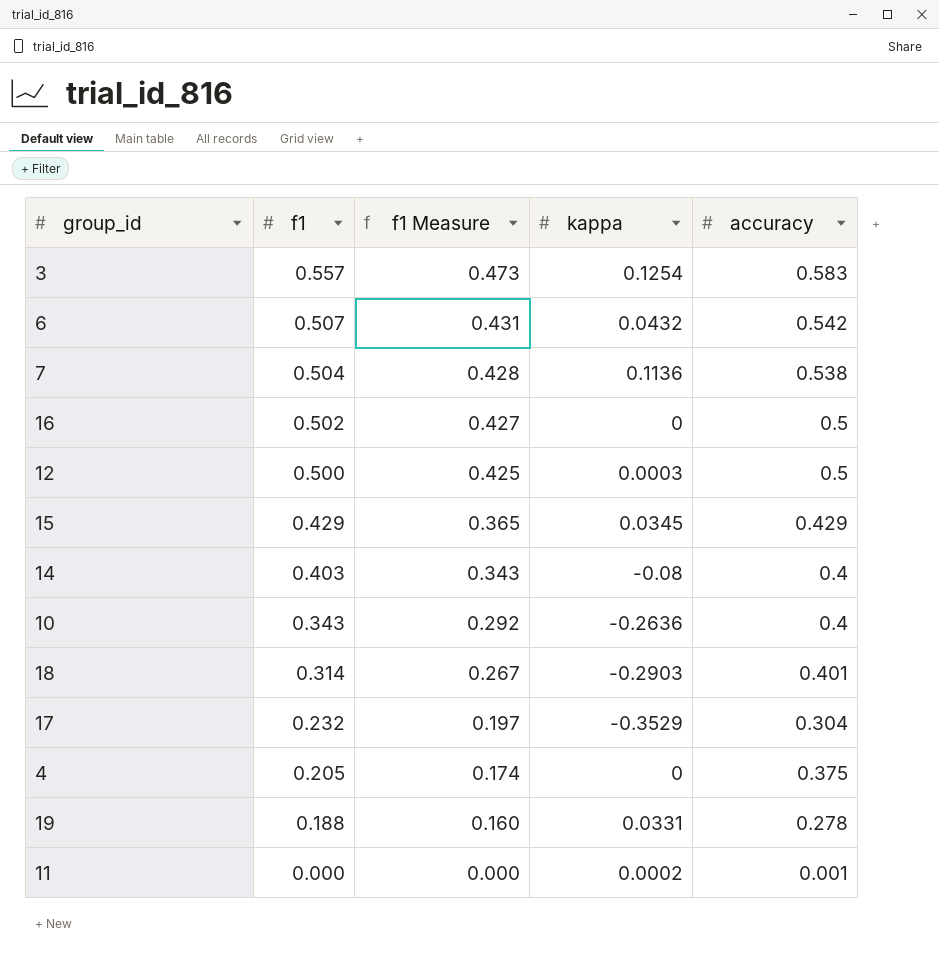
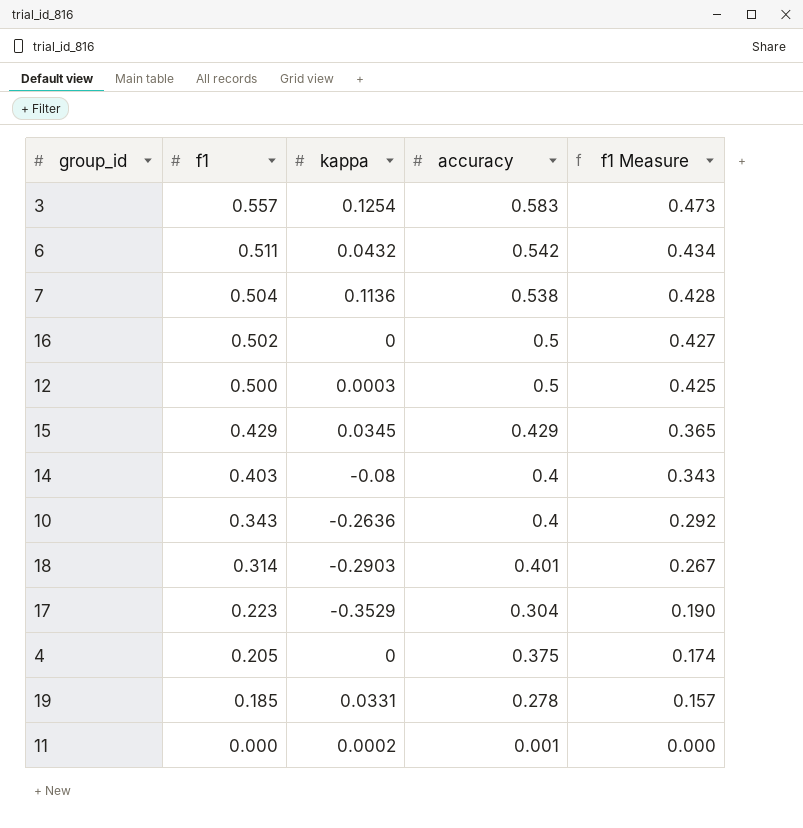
column f1 Measure | position: 3 -> 5
6 | f1: 0.507 -> 0.511
6 | f1 Measure: 0.431 -> 0.434
17 | f1: 0.232 -> 0.223
17 | f1 Measure: 0.197 -> 0.190
19 | f1: 0.188 -> 0.185
19 | f1 Measure: 0.160 -> 0.157

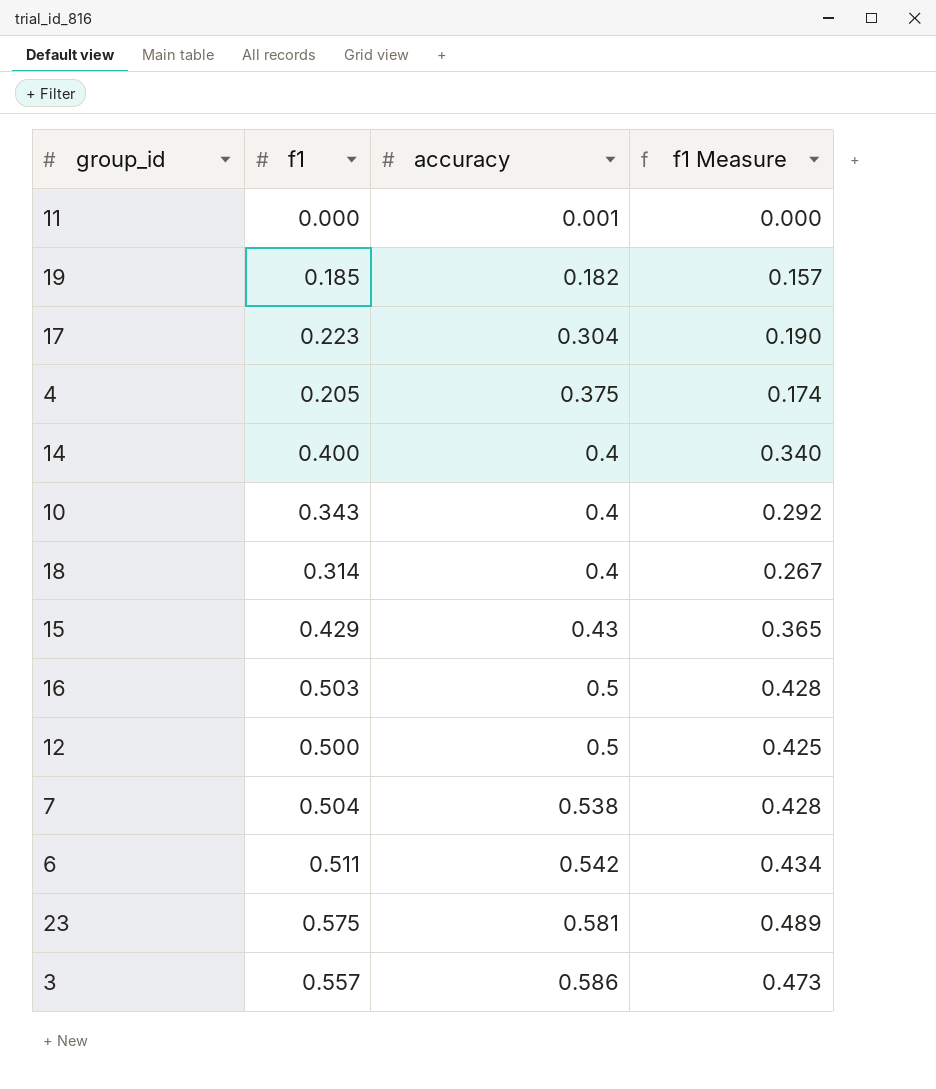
row order: f1 descending -> accuracy ascending
column kappa | position: 3 -> none
19 | accuracy: 0.278 -> 0.182
14 | f1: 0.403 -> 0.400
14 | f1 Measure: 0.343 -> 0.340
18 | accuracy: 0.401 -> 0.4
15 | accuracy: 0.429 -> 0.43
16 | f1: 0.502 -> 0.503
16 | f1 Measure: 0.427 -> 0.428
row 23: none -> 0.575 | 0.581 | 0.489
3 | accuracy: 0.583 -> 0.586

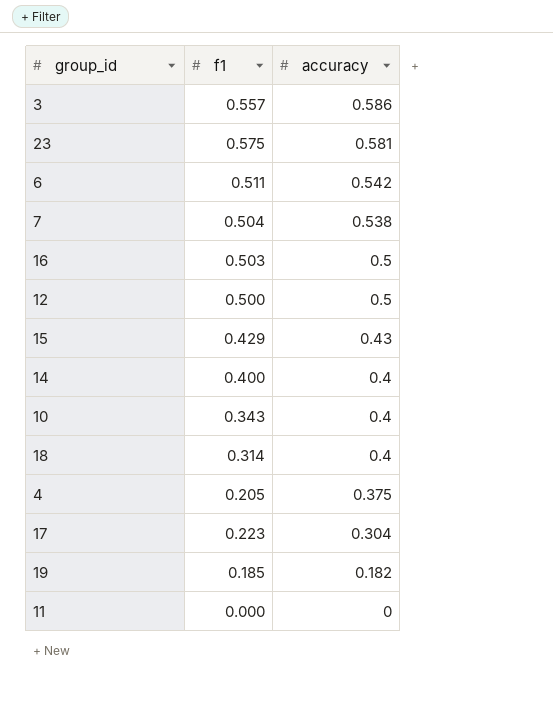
row order: accuracy ascending -> accuracy descending
column f1 Measure | formula: [f1] * 0.85 -> none
11 | accuracy: 0.001 -> 0

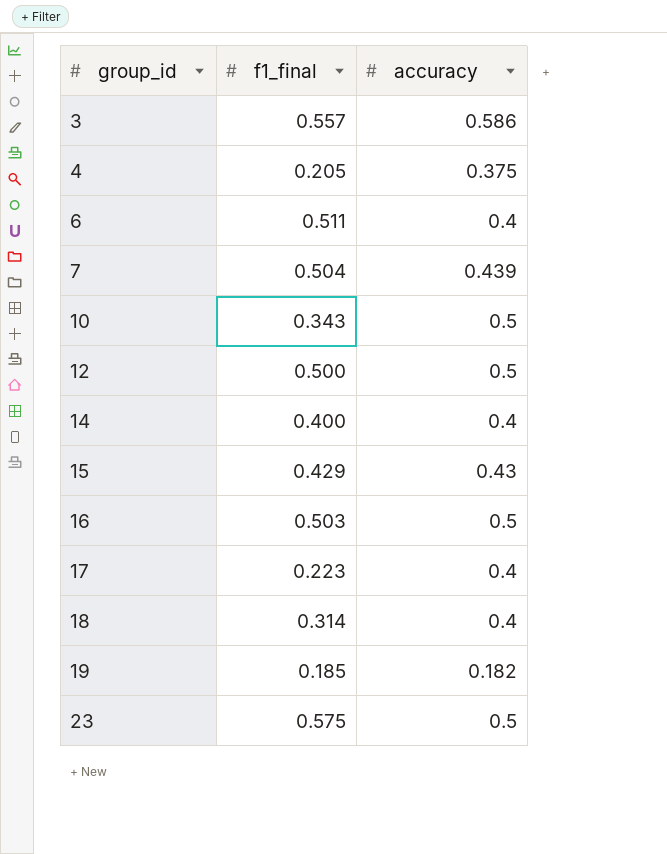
row order: accuracy descending -> group_id ascending
column name: f1 -> f1_final
row 11: 0.000 | 0 -> none
6 | accuracy: 0.542 -> 0.4
7 | accuracy: 0.538 -> 0.439
10 | accuracy: 0.4 -> 0.5
17 | accuracy: 0.304 -> 0.4
23 | accuracy: 0.581 -> 0.5

